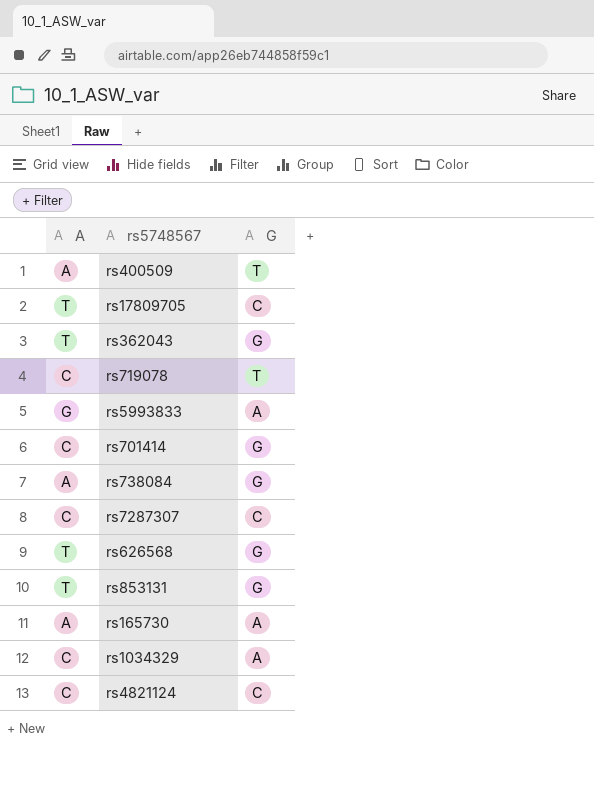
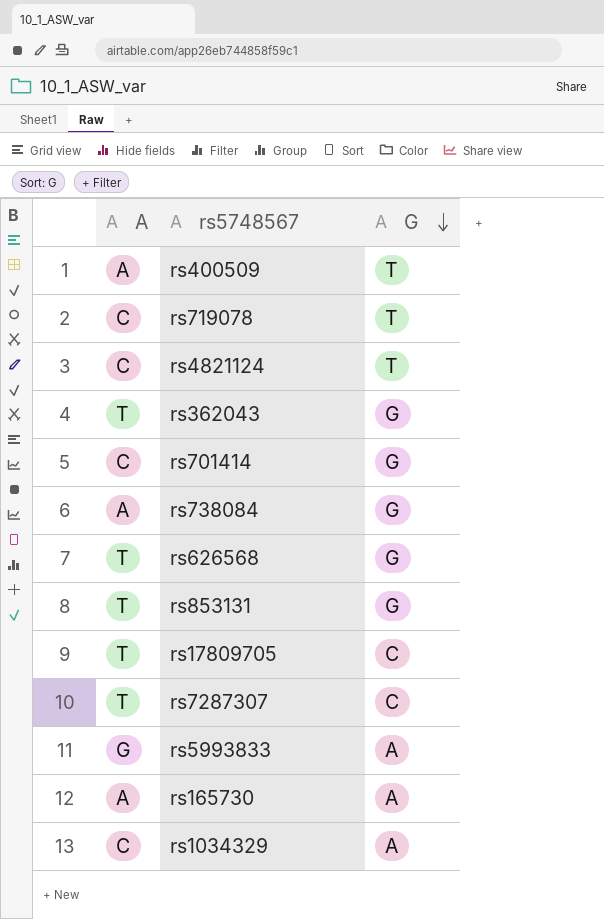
row order: none -> G descending
rs4821124 | G: C -> T
rs7287307 | A: C -> T

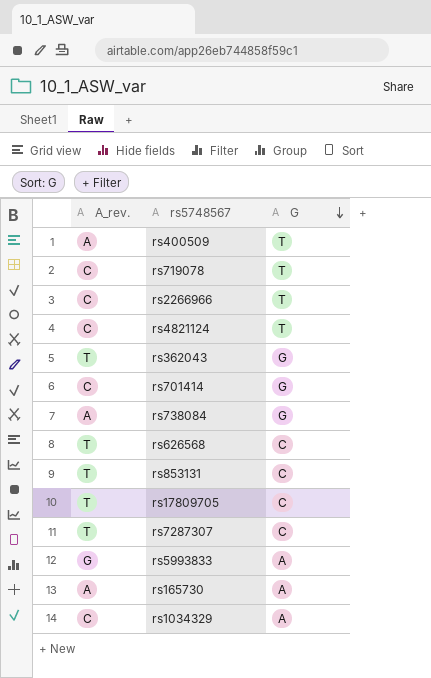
column name: A -> A_rev.
row rs2266966: none -> C | T
rs626568 | G: G -> C
rs853131 | G: G -> C

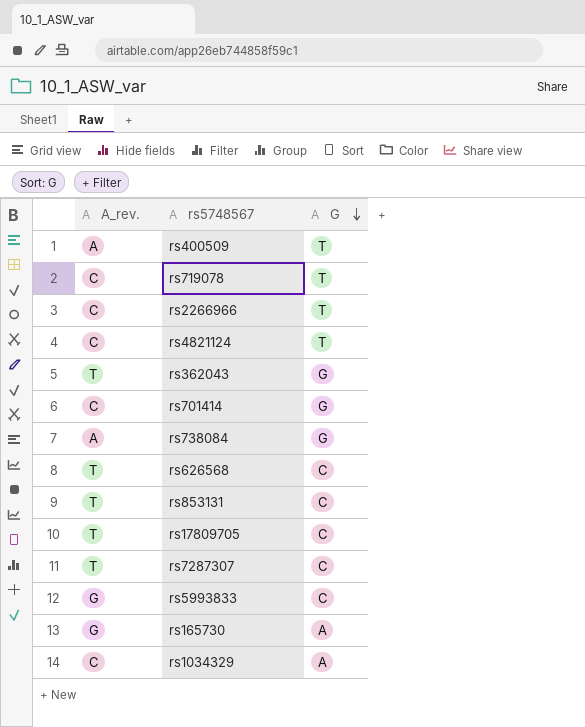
rs5993833 | G: A -> C
rs165730 | A_rev.: A -> G

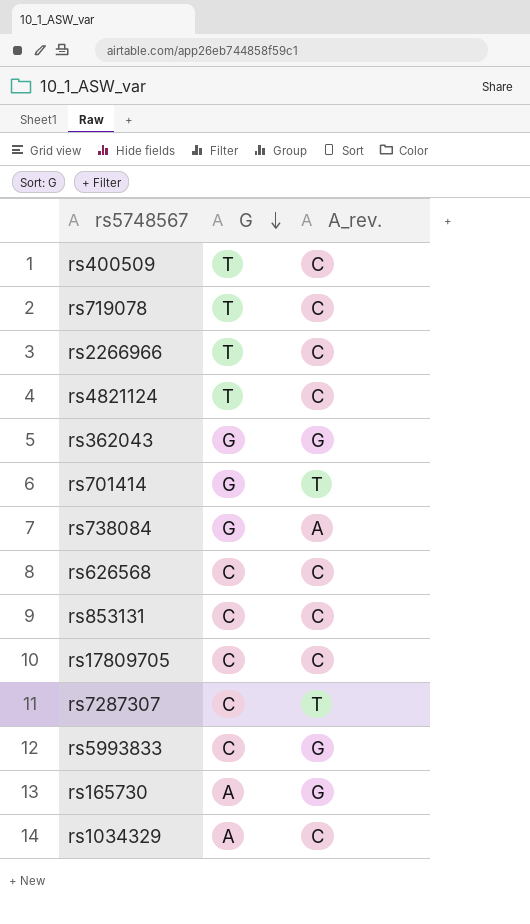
column A_rev. | position: 1 -> 3
rs400509 | A_rev.: A -> C
rs362043 | A_rev.: T -> G
rs701414 | A_rev.: C -> T
rs626568 | A_rev.: T -> C
rs853131 | A_rev.: T -> C
rs17809705 | A_rev.: T -> C

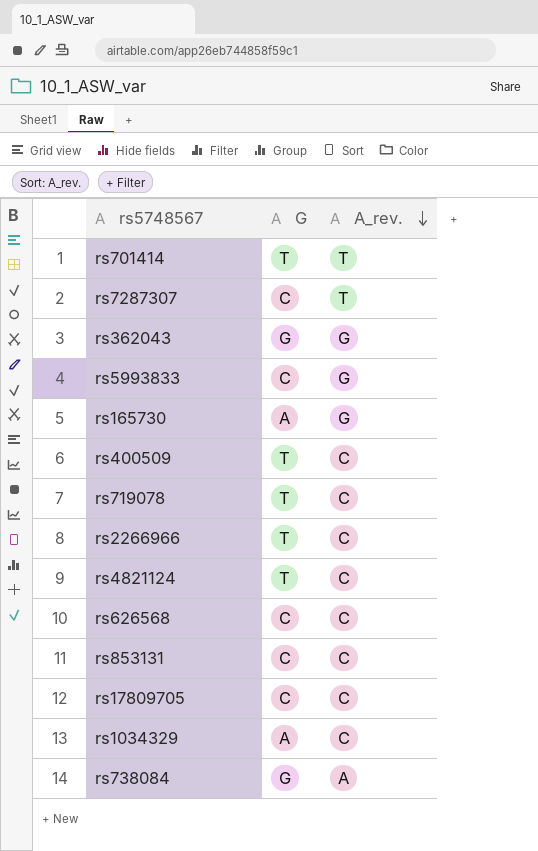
row order: G descending -> A_rev. descending
rs701414 | G: G -> T

